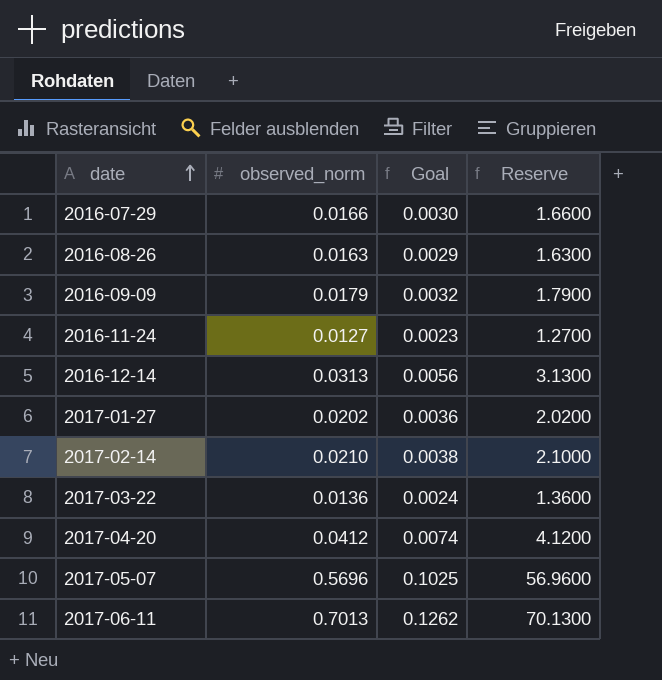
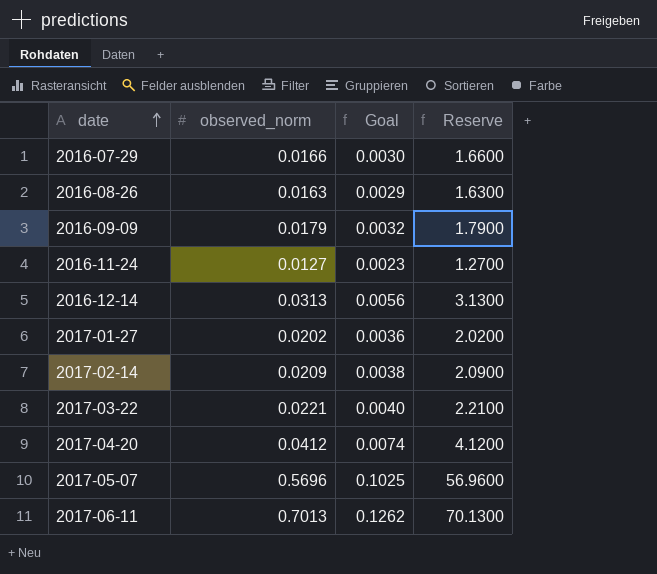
2017-02-14 | observed_norm: 0.0210 -> 0.0209
2017-02-14 | Reserve: 2.1000 -> 2.0900
2017-03-22 | observed_norm: 0.0136 -> 0.0221
2017-03-22 | Goal: 0.0024 -> 0.0040
2017-03-22 | Reserve: 1.3600 -> 2.2100

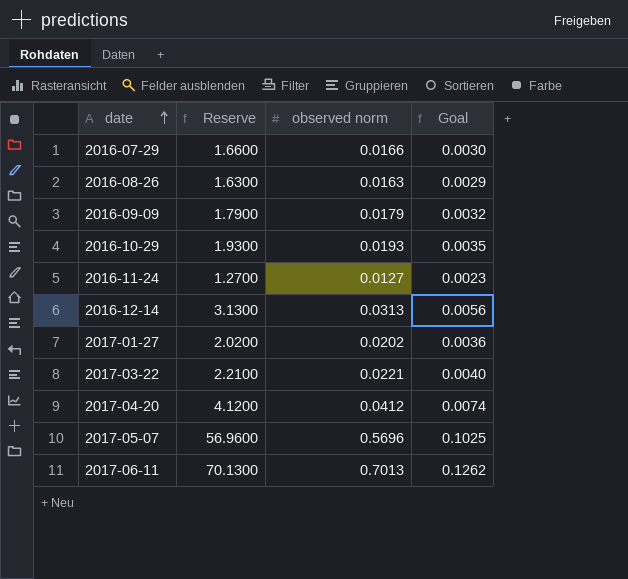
column Reserve | position: 4 -> 2
column name: observed_norm -> observed norm
row 2017-02-14: 0.0209 | 0.0038 | 2.0900 -> none
row 2016-10-29: none -> 1.9300 | 0.0193 | 0.0035

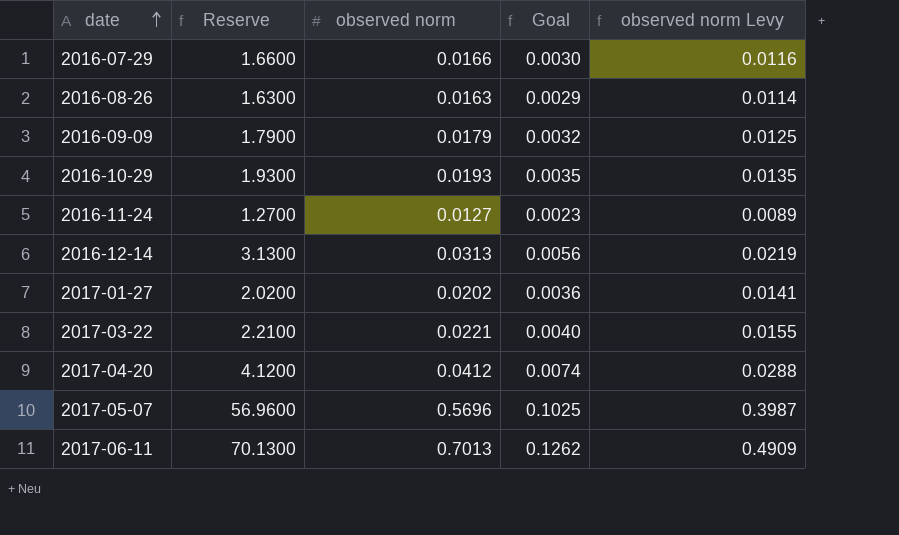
column observed norm Levy | formula: none -> [observed norm] * 0.7

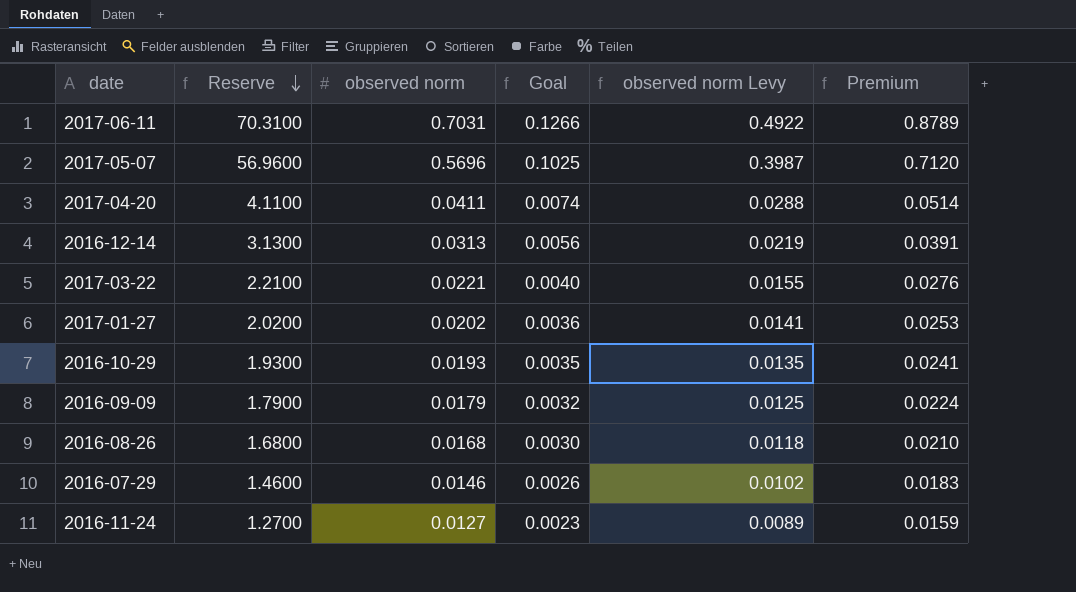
row order: date ascending -> Reserve descending
column Premium | formula: none -> [observed norm] * 1.25
2017-06-11 | Reserve: 70.1300 -> 70.3100
2017-06-11 | observed norm: 0.7013 -> 0.7031
2017-06-11 | Goal: 0.1262 -> 0.1266
2017-06-11 | observed norm Levy: 0.4909 -> 0.4922
2017-04-20 | Reserve: 4.1200 -> 4.1100
2017-04-20 | observed norm: 0.0412 -> 0.0411
2016-08-26 | Reserve: 1.6300 -> 1.6800
2016-08-26 | observed norm: 0.0163 -> 0.0168
2016-08-26 | Goal: 0.0029 -> 0.0030
2016-08-26 | observed norm Levy: 0.0114 -> 0.0118
2016-07-29 | Reserve: 1.6600 -> 1.4600
2016-07-29 | observed norm: 0.0166 -> 0.0146
2016-07-29 | Goal: 0.0030 -> 0.0026
2016-07-29 | observed norm Levy: 0.0116 -> 0.0102

